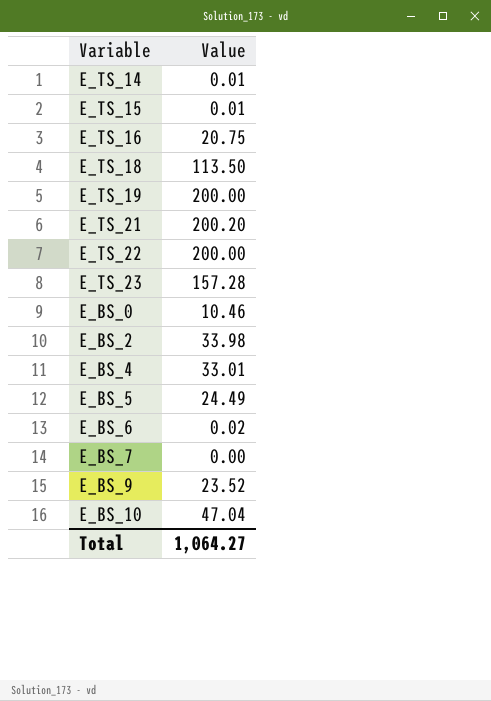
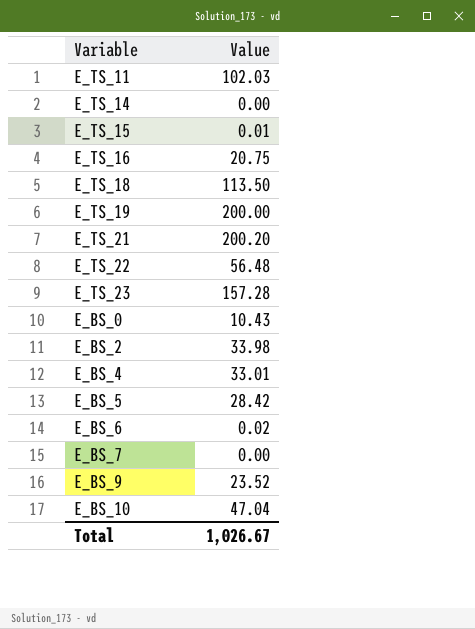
row E_TS_11: none -> 102.03
E_TS_14 | Value: 0.01 -> 0.00
E_TS_22 | Value: 200.00 -> 56.48
E_BS_0 | Value: 10.46 -> 10.43
E_BS_5 | Value: 24.49 -> 28.42
Total | Value: 1,064.27 -> 1,026.67

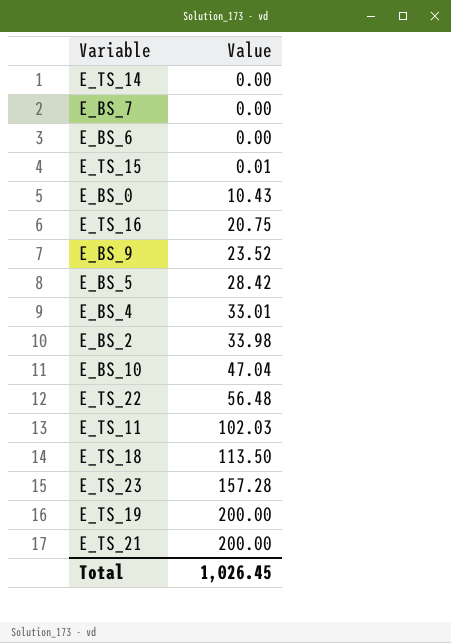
row order: none -> Value ascending
E_BS_6 | Value: 0.02 -> 0.00
E_TS_21 | Value: 200.20 -> 200.00
Total | Value: 1,026.67 -> 1,026.45

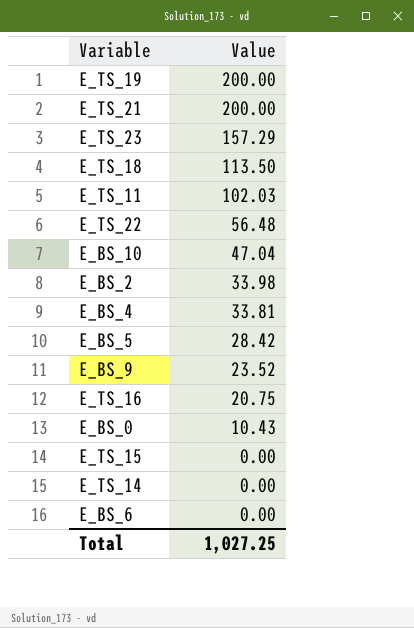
row order: Value ascending -> Value descending
row E_BS_7: 0.00 -> none
E_TS_23 | Value: 157.28 -> 157.29
E_BS_4 | Value: 33.01 -> 33.81
E_TS_15 | Value: 0.01 -> 0.00
Total | Value: 1,026.45 -> 1,027.25

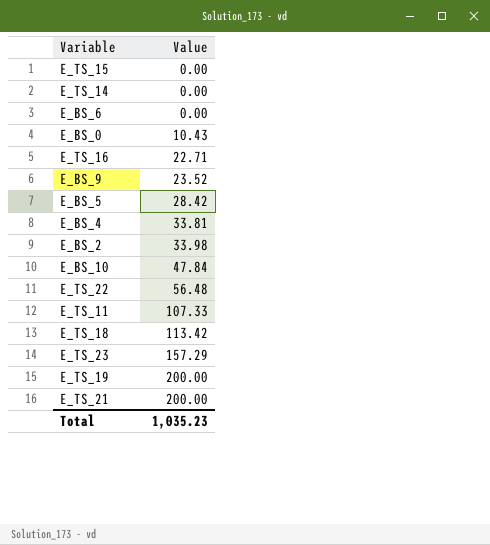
row order: Value descending -> Value ascending
E_TS_16 | Value: 20.75 -> 22.71
E_BS_10 | Value: 47.04 -> 47.84
E_TS_11 | Value: 102.03 -> 107.33
E_TS_18 | Value: 113.50 -> 113.42
Total | Value: 1,027.25 -> 1,035.23

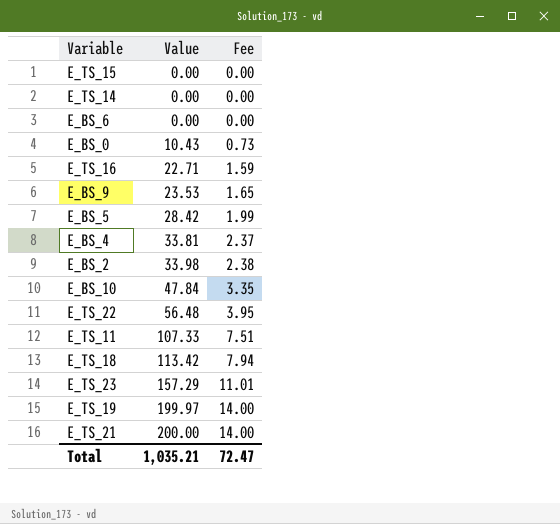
column Fee | formula: none -> [Value] * 0.07
E_BS_9 | Value: 23.52 -> 23.53
E_TS_19 | Value: 200.00 -> 199.97
Total | Value: 1,035.23 -> 1,035.21

